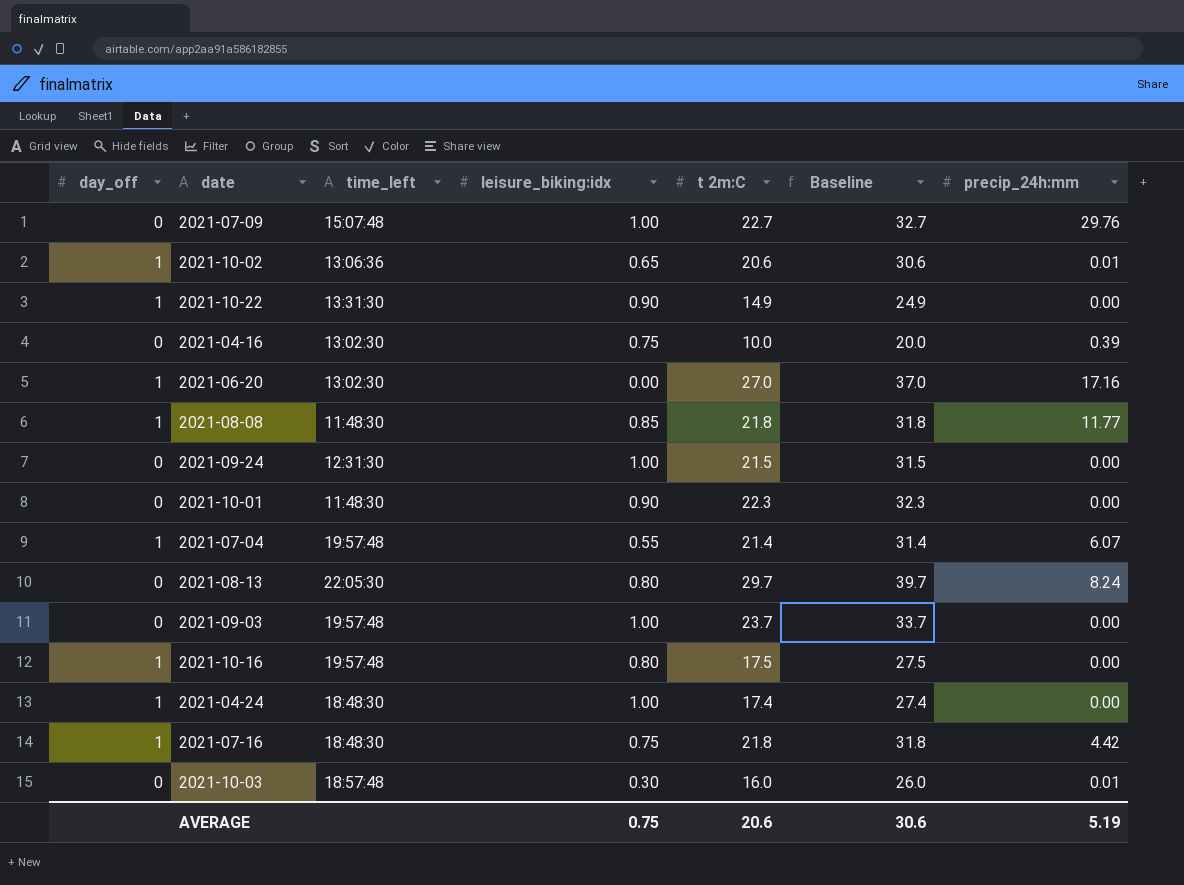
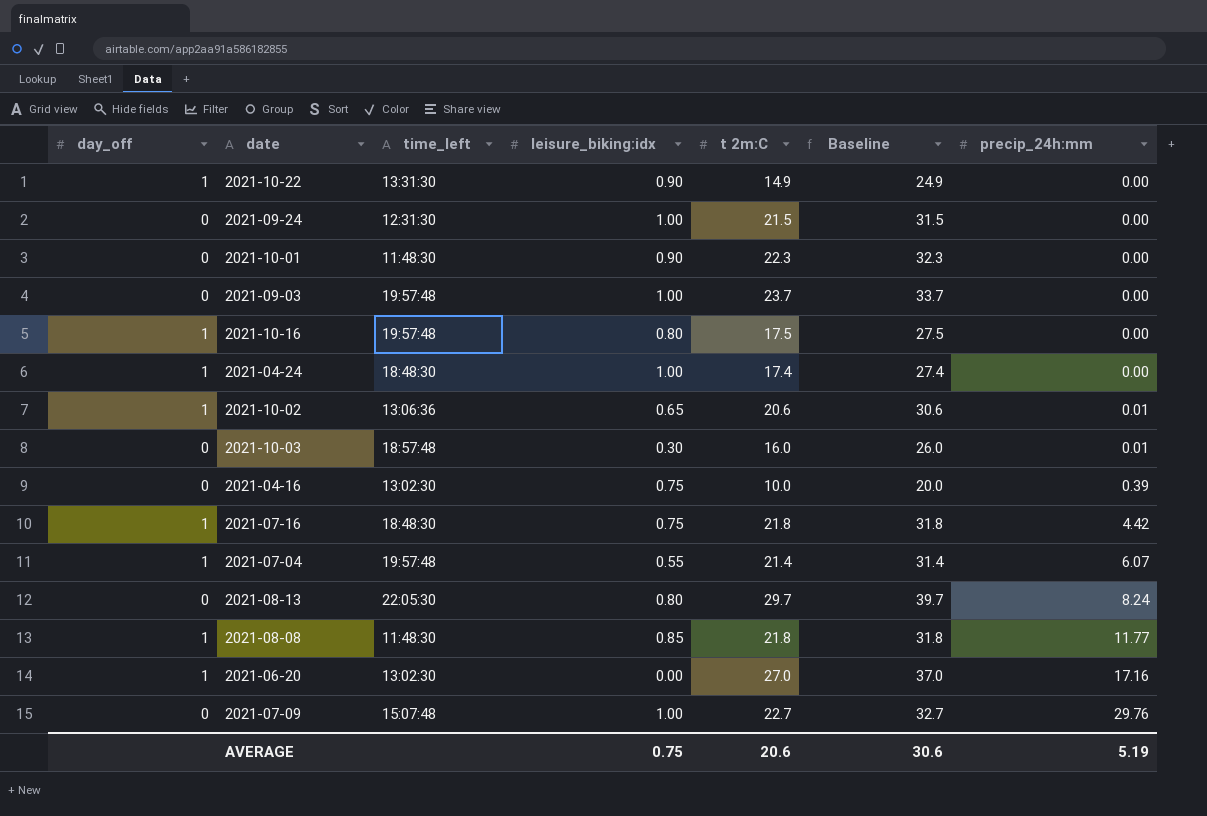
row order: none -> precip_24h:mm ascending

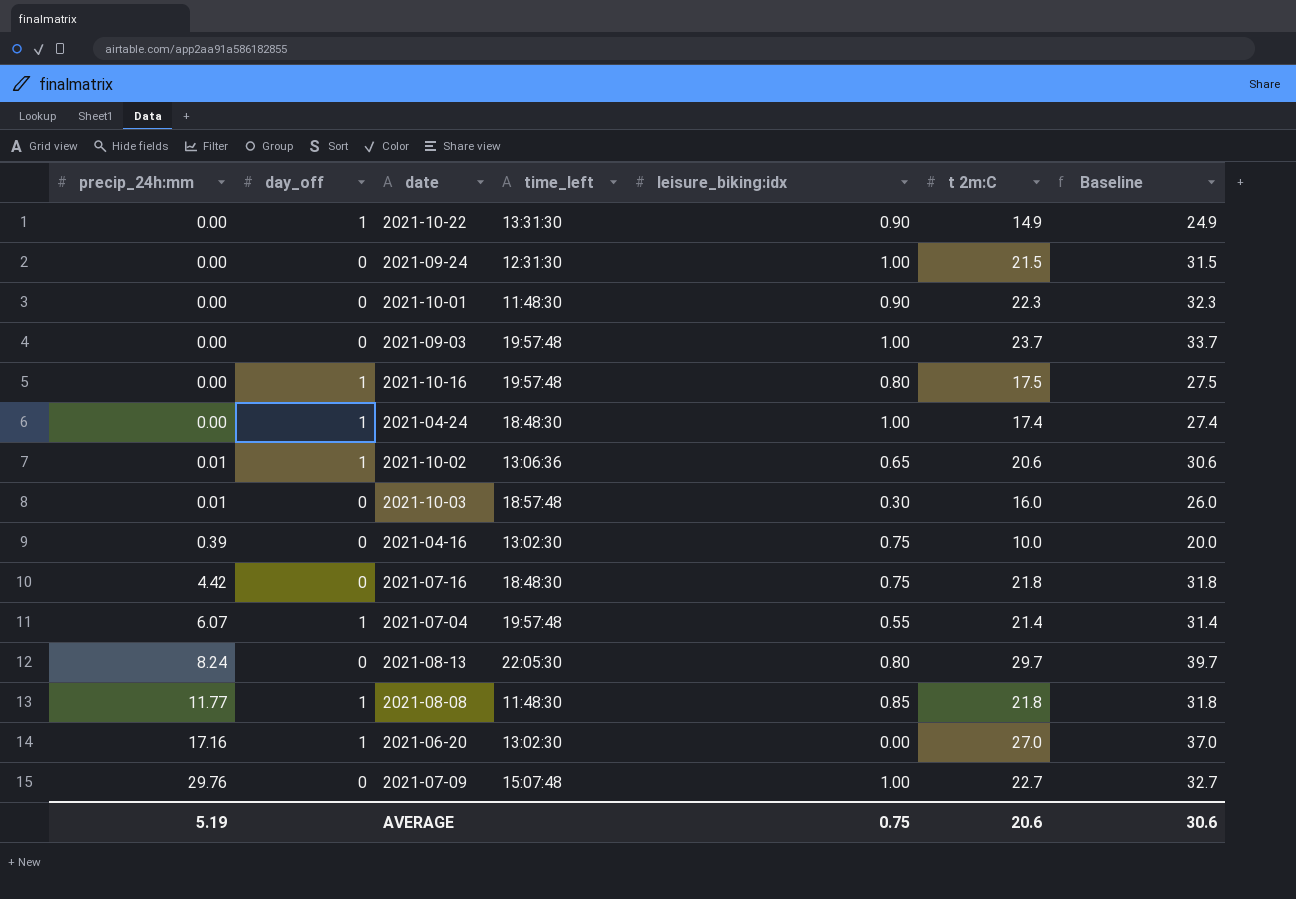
column precip_24h:mm | position: 7 -> 1
2021-07-16 | day_off: 1 -> 0

